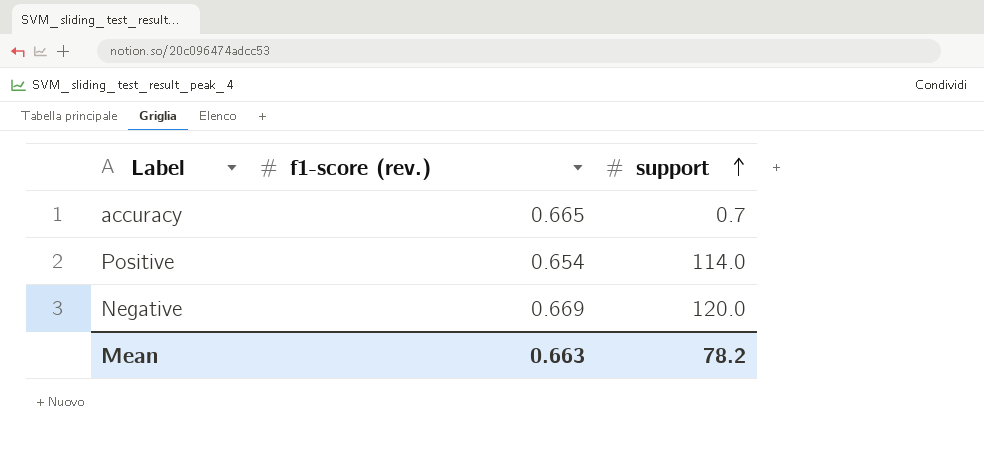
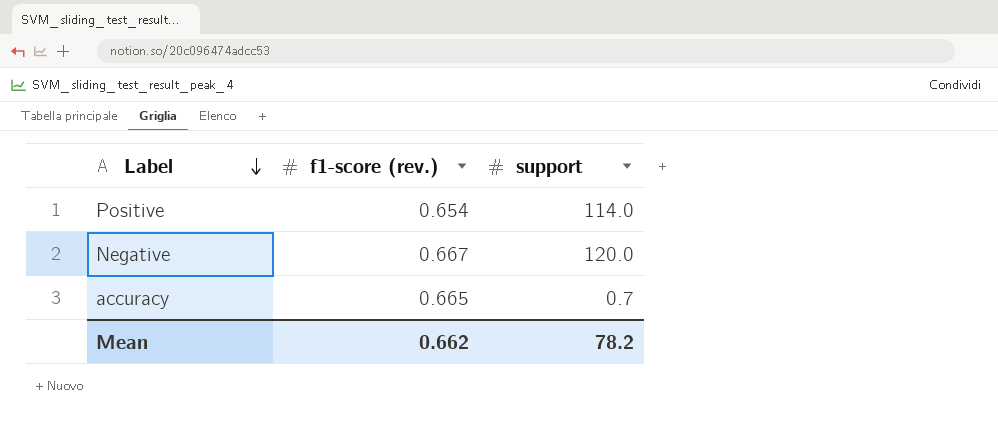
row order: support ascending -> Label descending
Negative | f1-score (rev.): 0.669 -> 0.667
Mean | f1-score (rev.): 0.663 -> 0.662

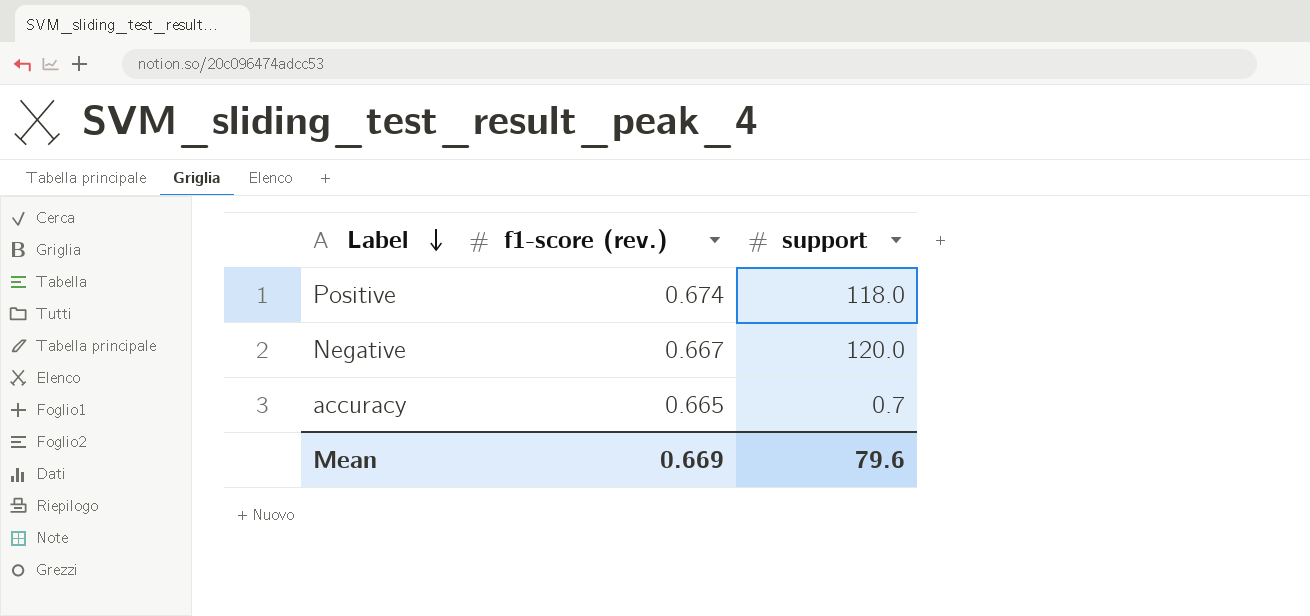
Positive | f1-score (rev.): 0.654 -> 0.674
Positive | support: 114.0 -> 118.0
Mean | f1-score (rev.): 0.662 -> 0.669
Mean | support: 78.2 -> 79.6

